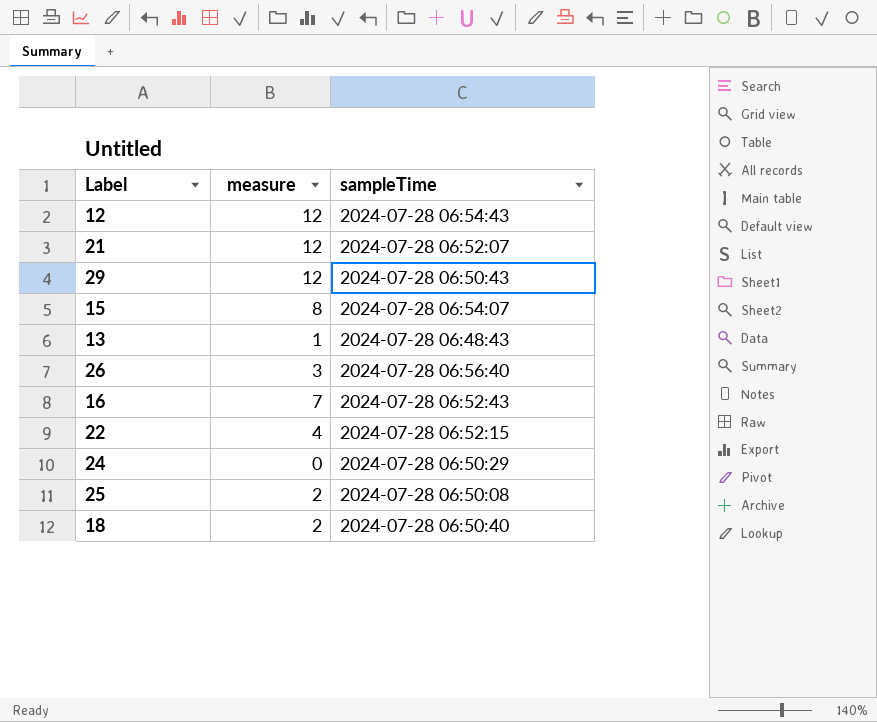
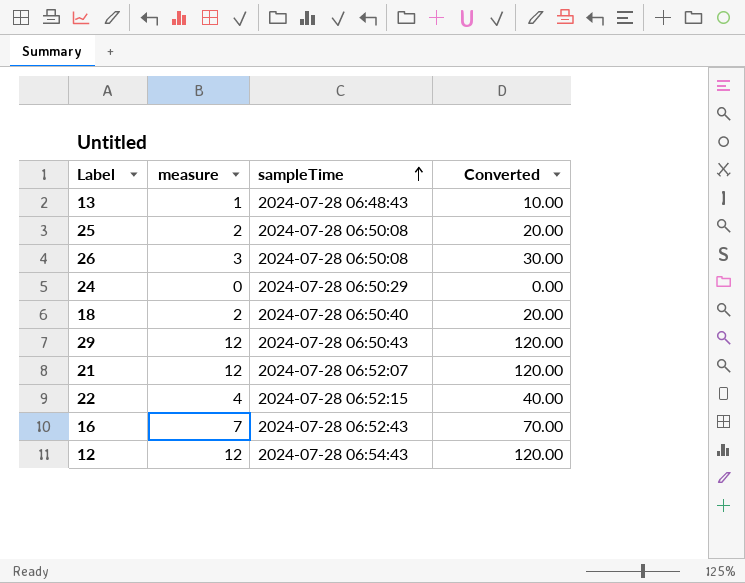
row order: none -> sampleTime ascending
column Converted | formula: none -> [measure] * 10
row 15: 8 | 2024-07-28 06:54:07 -> none
26 | sampleTime: 2024-07-28 06:56:40 -> 2024-07-28 06:50:08

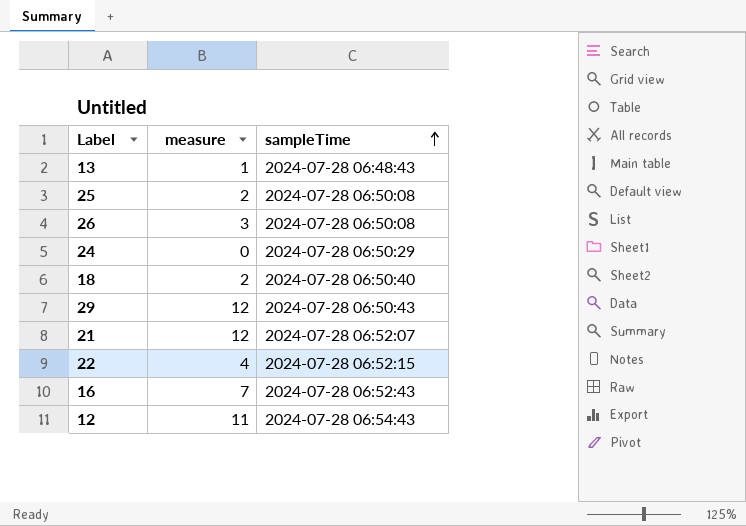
column Converted | formula: [measure] * 10 -> none
12 | measure: 12 -> 11

